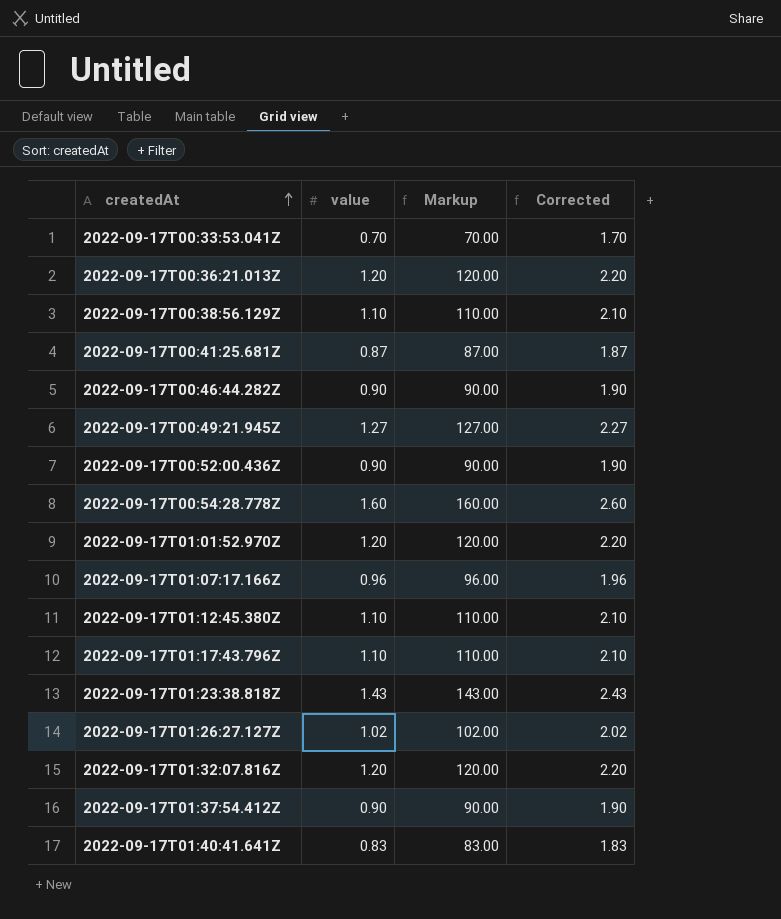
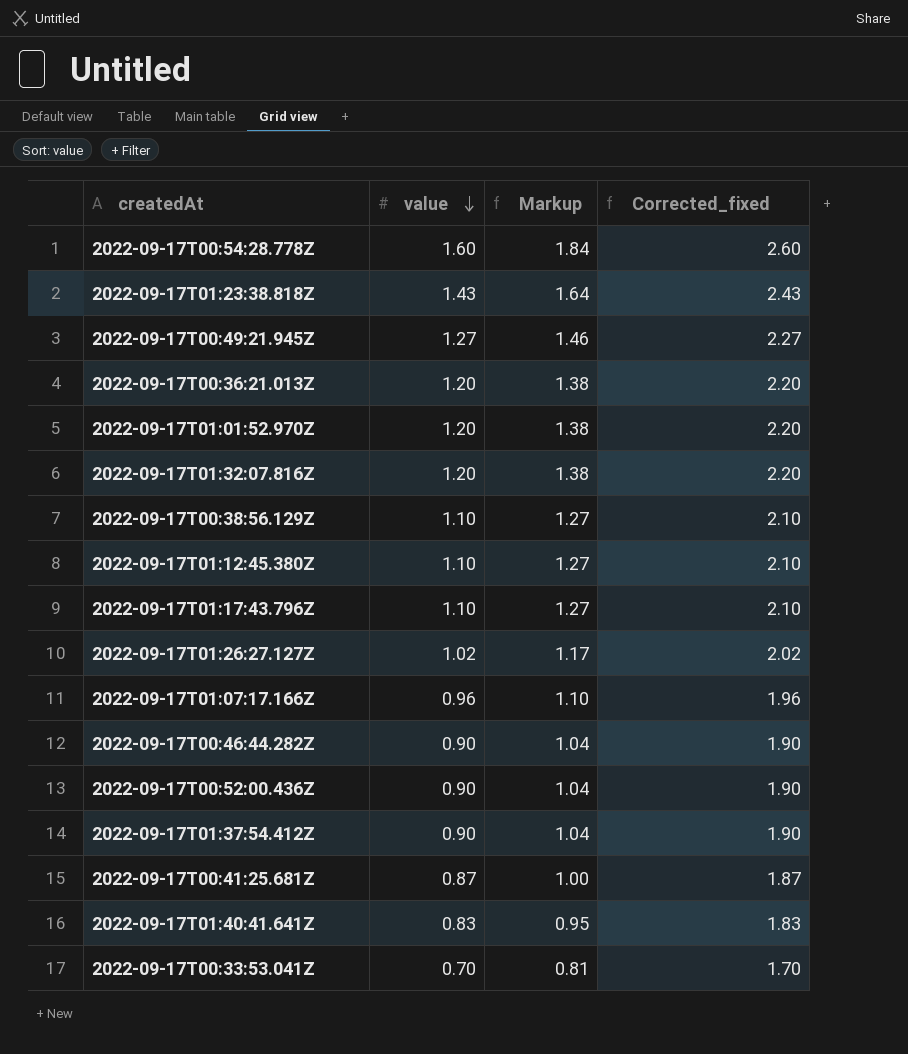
row order: createdAt ascending -> value descending
column Markup | formula: [value] * 100 -> [value] * 1.15
column name: Corrected -> Corrected_fixed

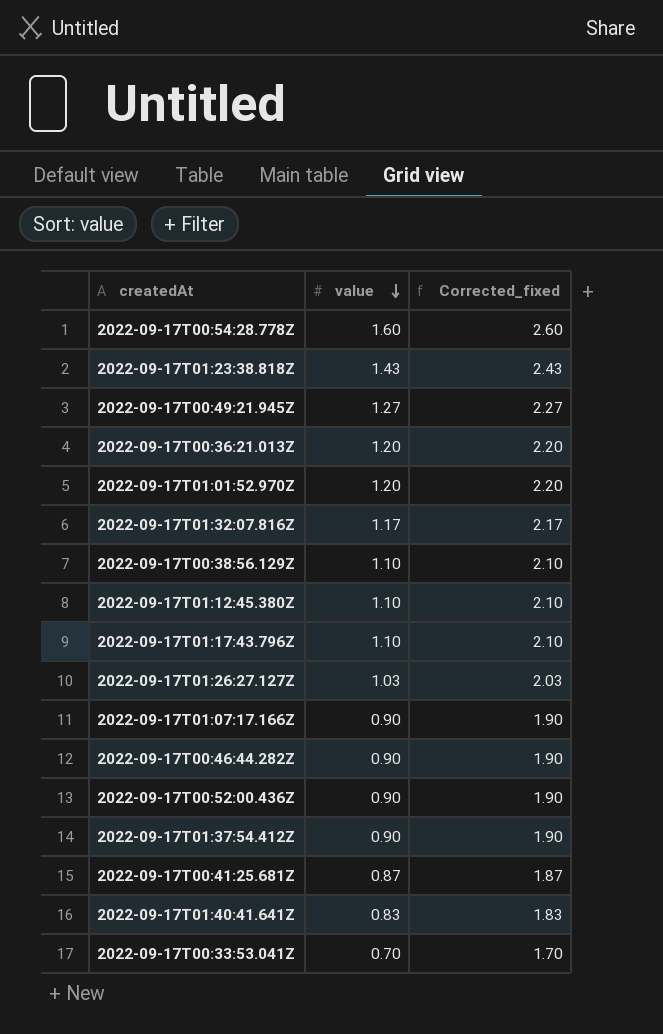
column Markup | formula: [value] * 1.15 -> none
2022-09-17T01:32:07.816Z | value: 1.20 -> 1.17
2022-09-17T01:32:07.816Z | Corrected_fixed: 2.20 -> 2.17
2022-09-17T01:26:27.127Z | value: 1.02 -> 1.03
2022-09-17T01:26:27.127Z | Corrected_fixed: 2.02 -> 2.03
2022-09-17T01:07:17.166Z | value: 0.96 -> 0.90
2022-09-17T01:07:17.166Z | Corrected_fixed: 1.96 -> 1.90

